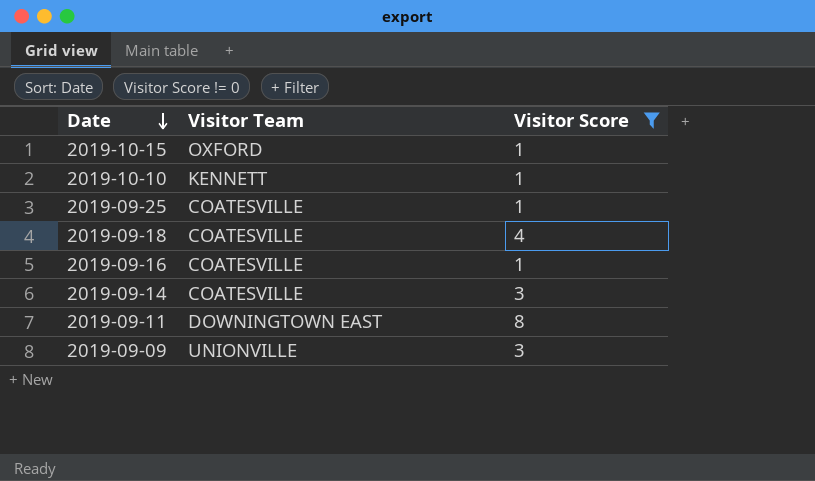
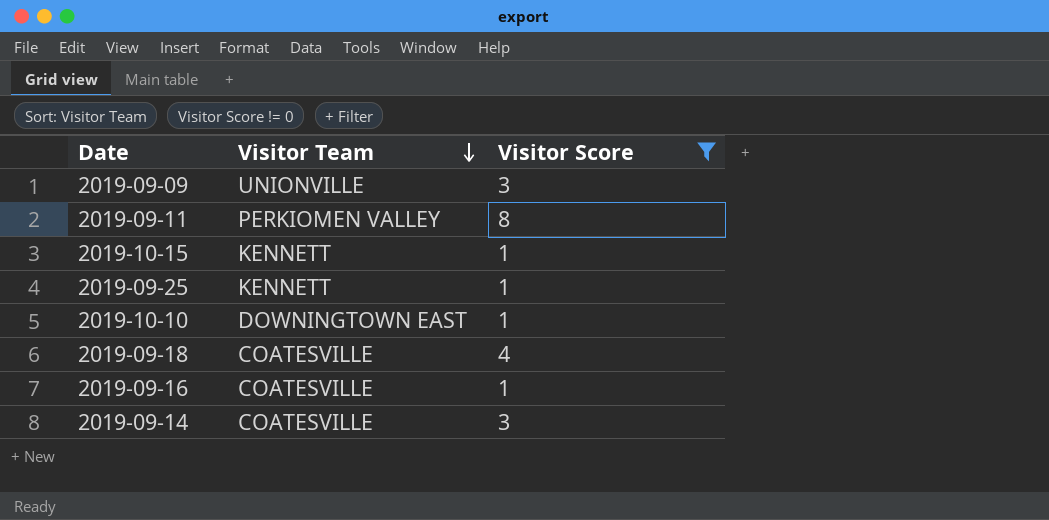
row order: Date descending -> Visitor Team descending
2019-09-11 | Visitor Team: DOWNINGTOWN EAST -> PERKIOMEN VALLEY
2019-10-15 | Visitor Team: OXFORD -> KENNETT
2019-09-25 | Visitor Team: COATESVILLE -> KENNETT
2019-10-10 | Visitor Team: KENNETT -> DOWNINGTOWN EAST

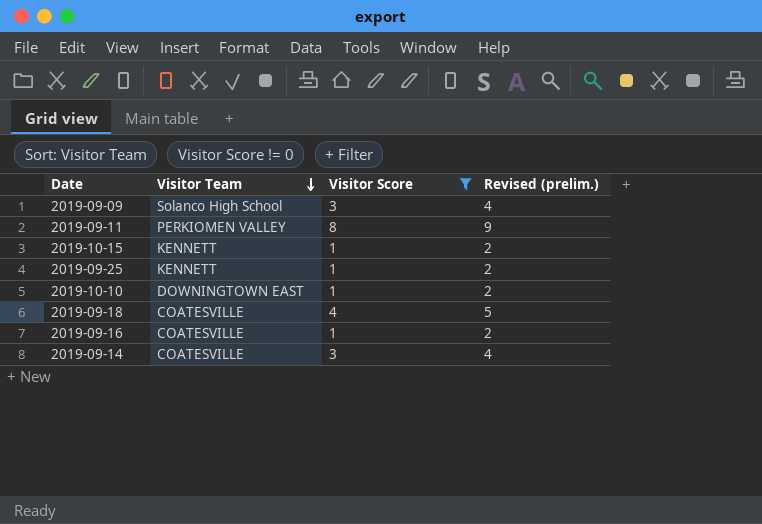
column Revised (prelim.) | formula: none -> [Visitor Score] + 1
2019-09-09 | Visitor Team: UNIONVILLE -> Solanco High School

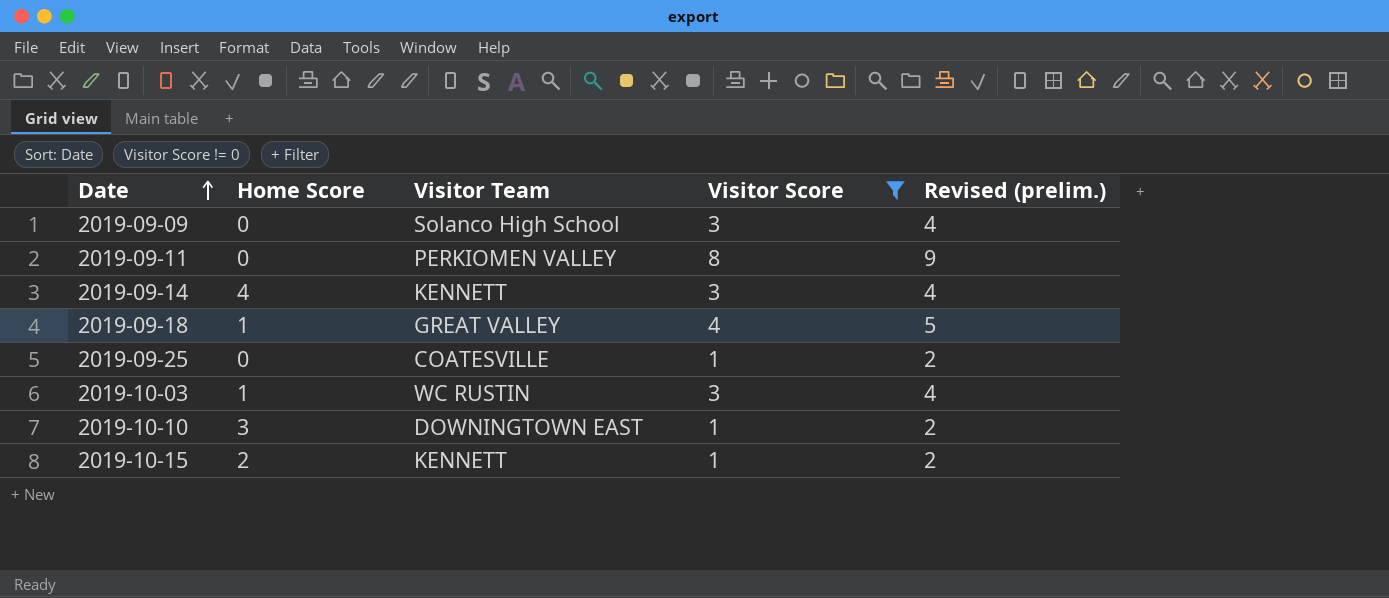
row order: Visitor Team descending -> Date ascending
column Home Score | position: none -> 2
row 2019-09-16: COATESVILLE | 1 | 2 -> none
2019-09-14 | Visitor Team: COATESVILLE -> KENNETT
2019-09-18 | Visitor Team: COATESVILLE -> GREAT VALLEY
2019-09-25 | Visitor Team: KENNETT -> COATESVILLE
row 2019-10-03: none -> 1 | WC RUSTIN | 3 | 4

